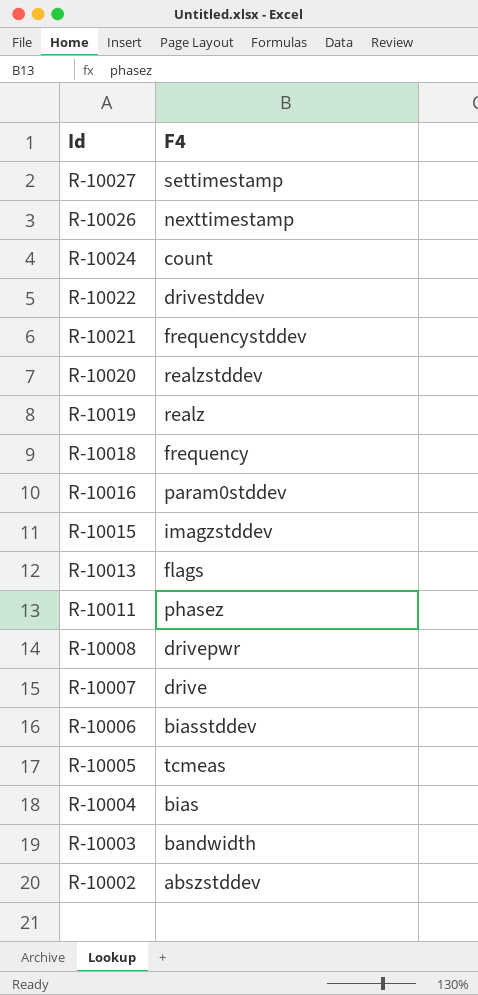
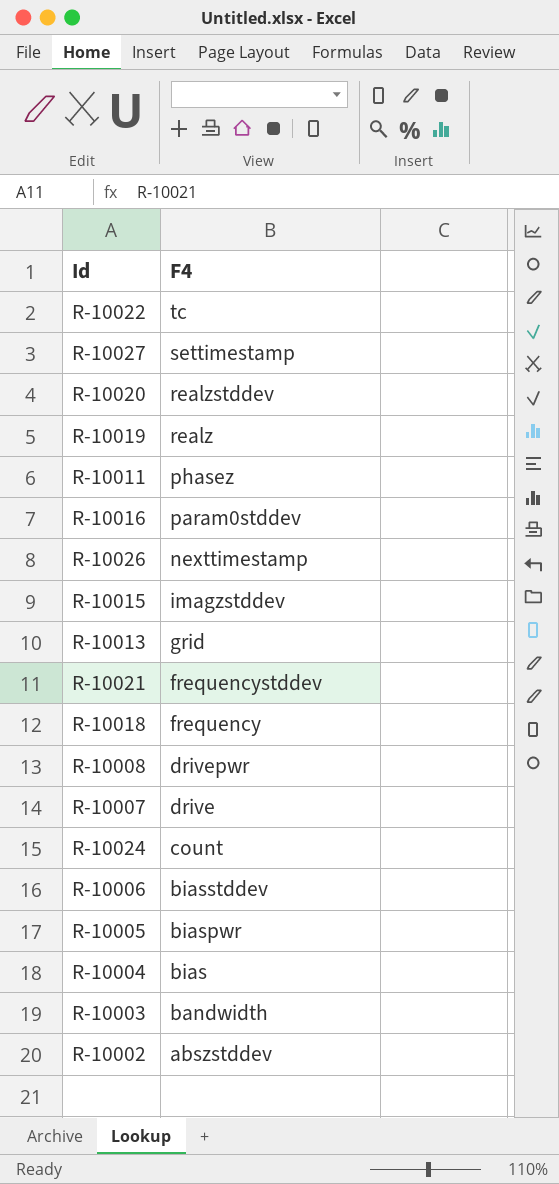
row order: Id descending -> F4 descending
R-10022 | F4: drivestddev -> tc
R-10013 | F4: flags -> grid
R-10005 | F4: tcmeas -> biaspwr

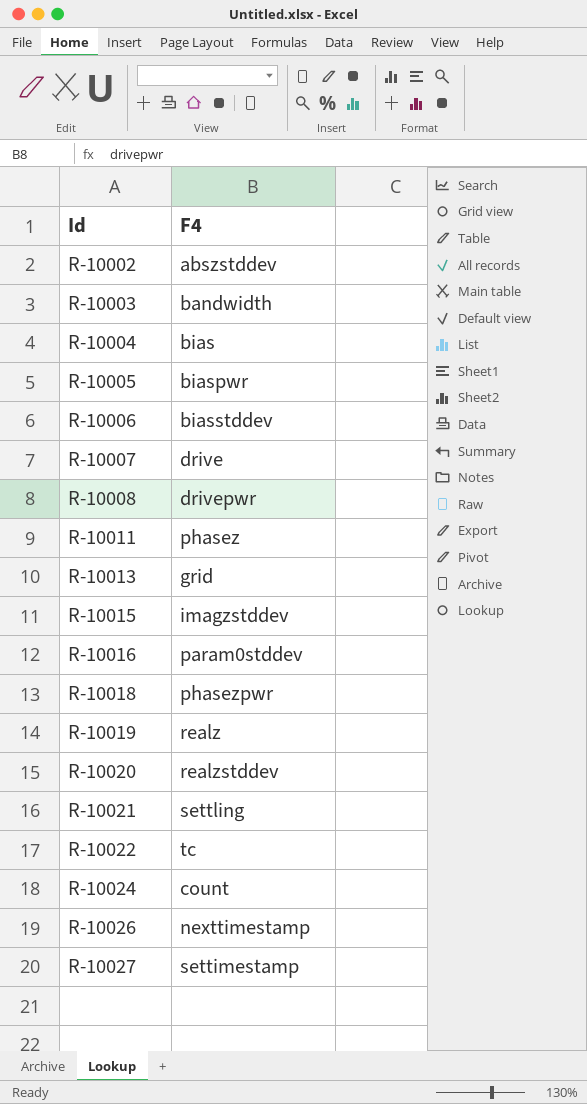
row order: F4 descending -> Id ascending
R-10018 | F4: frequency -> phasezpwr
R-10021 | F4: frequencystddev -> settling

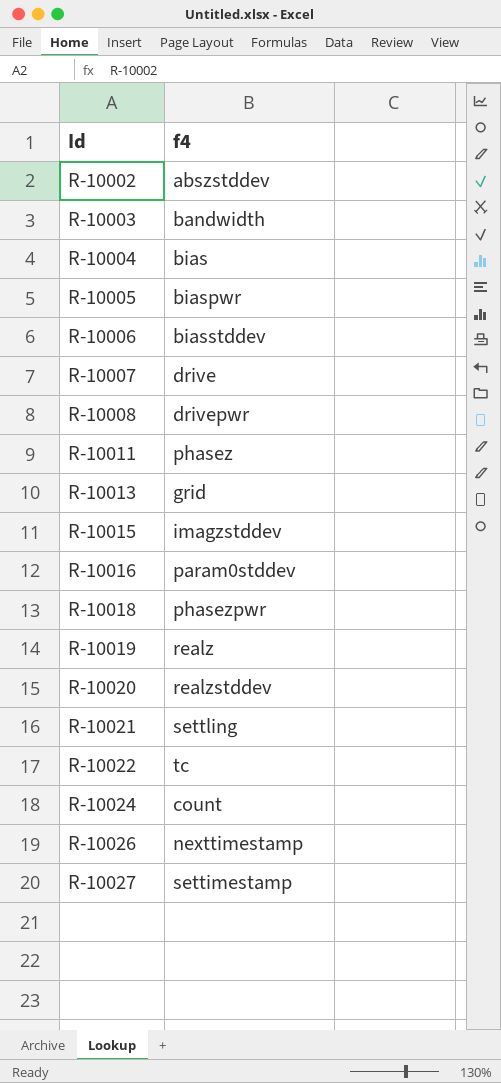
column name: F4 -> f4

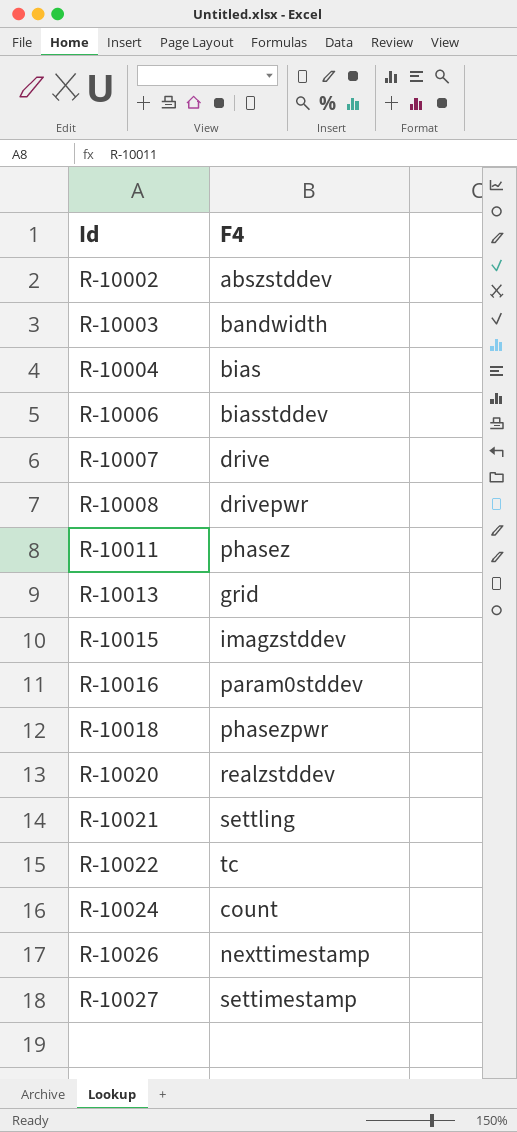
column name: f4 -> F4
row R-10005: biaspwr -> none
row R-10019: realz -> none

